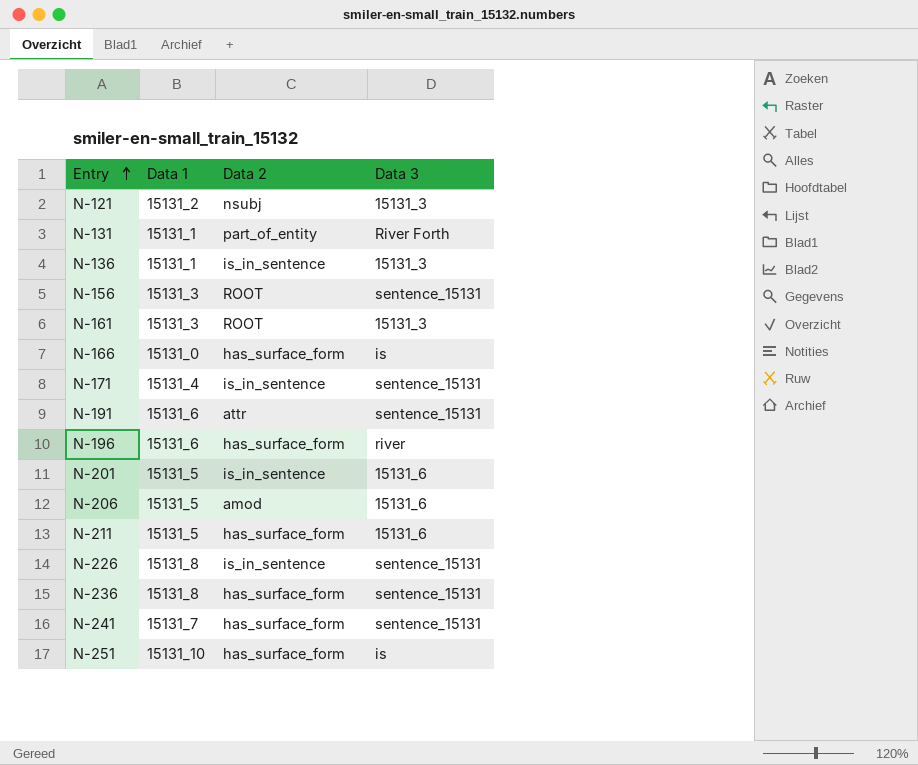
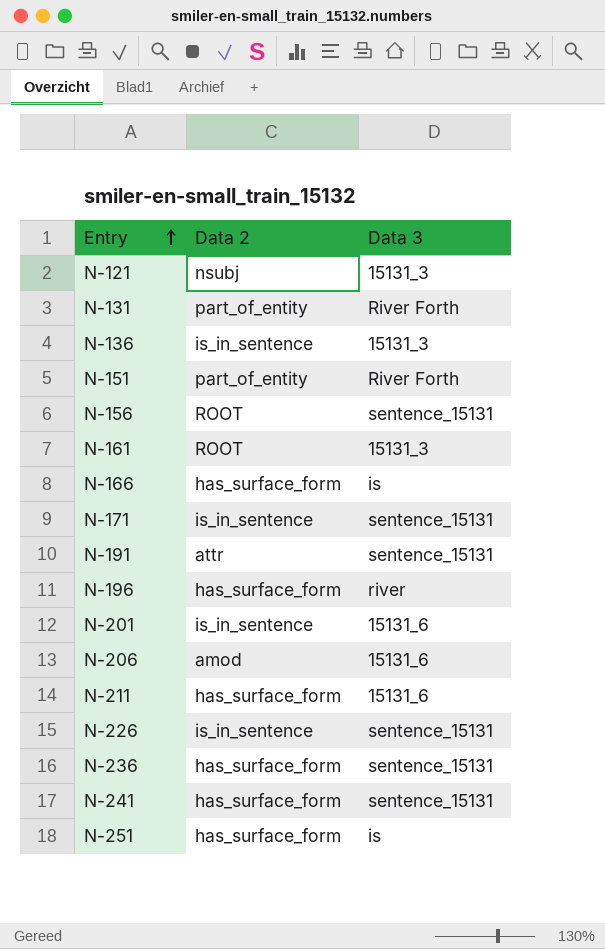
column Data 1 | position: 2 -> none
row N-151: none -> part_of_entity | River Forth

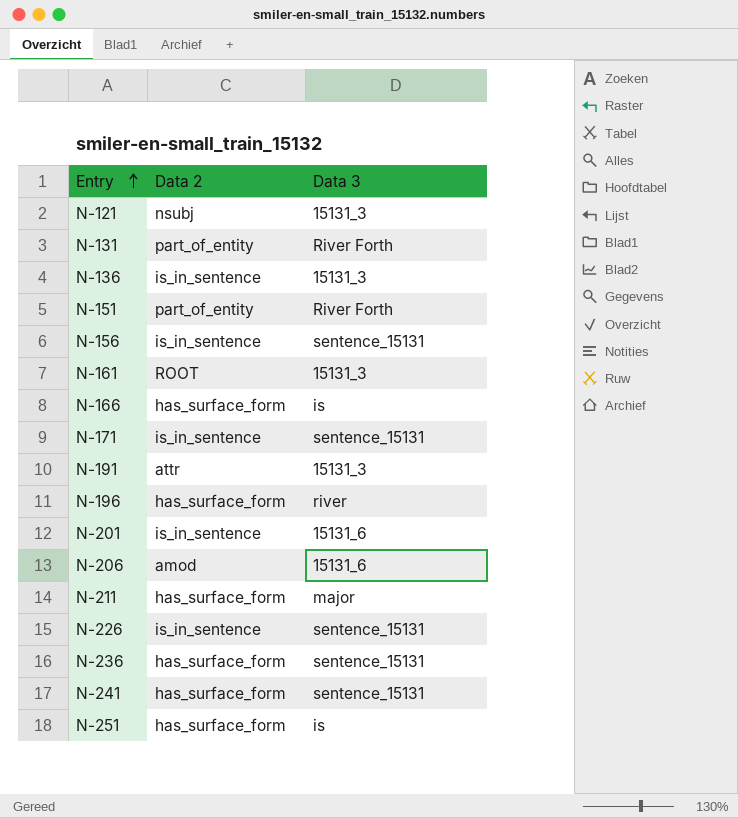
N-156 | Data 2: ROOT -> is_in_sentence
N-191 | Data 3: sentence_15131 -> 15131_3
N-211 | Data 3: 15131_6 -> major

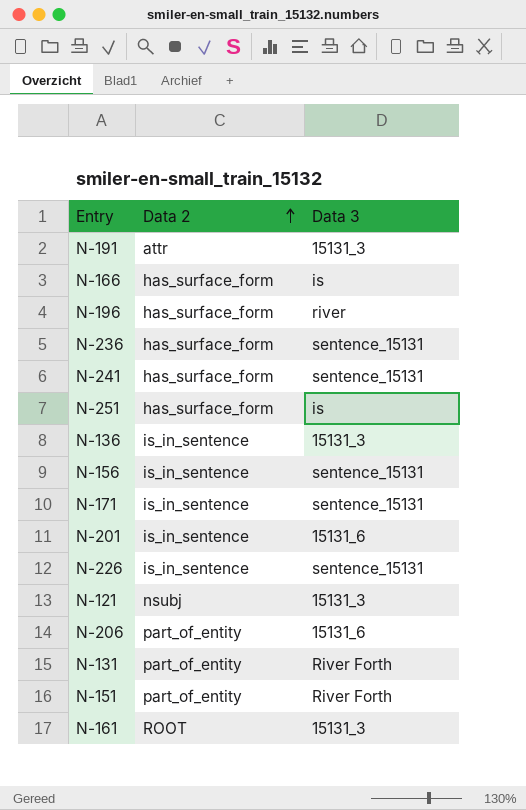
row order: Entry ascending -> Data 2 ascending
row N-211: has_surface_form | major -> none
N-206 | Data 2: amod -> part_of_entity

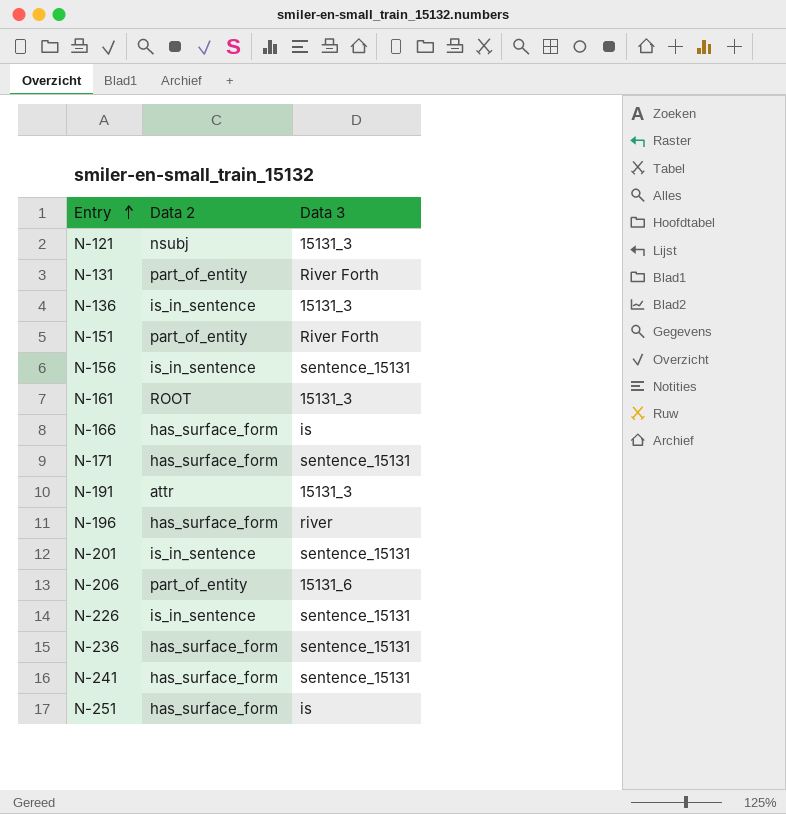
row order: Data 2 ascending -> Entry ascending
N-171 | Data 2: is_in_sentence -> has_surface_form
N-201 | Data 3: 15131_6 -> sentence_15131

